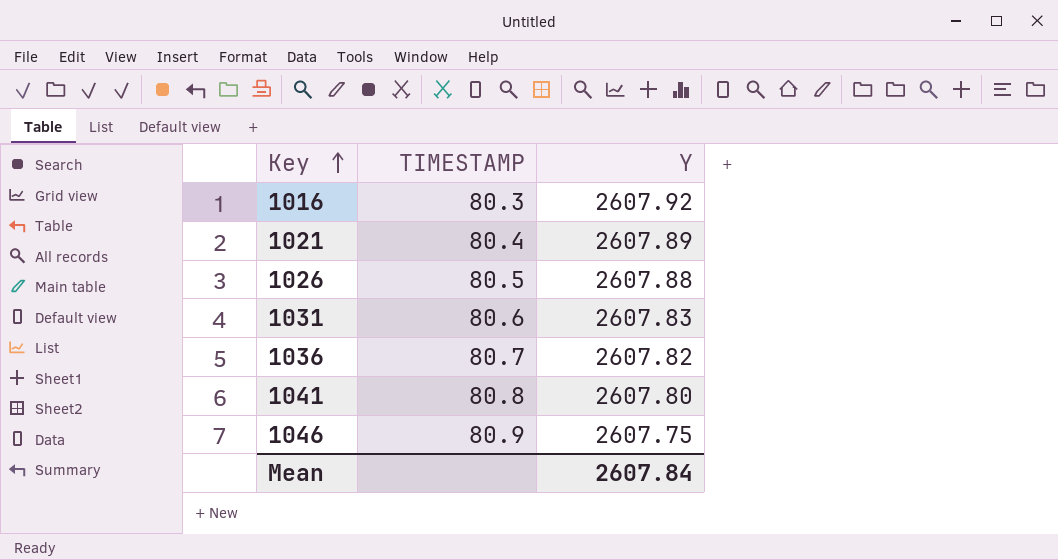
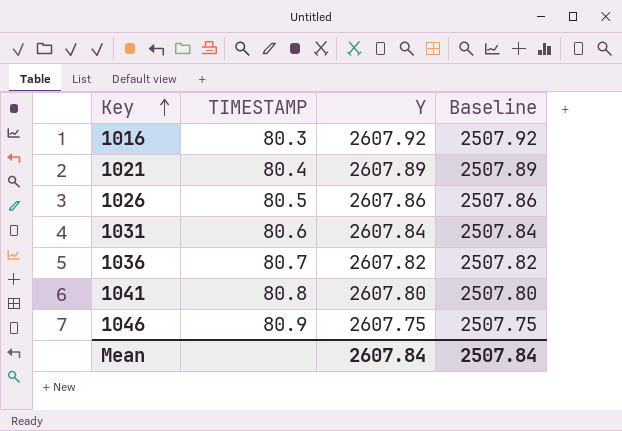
column Baseline | formula: none -> [Y] - 100
1026 | Y: 2607.88 -> 2607.86
1031 | Y: 2607.83 -> 2607.84

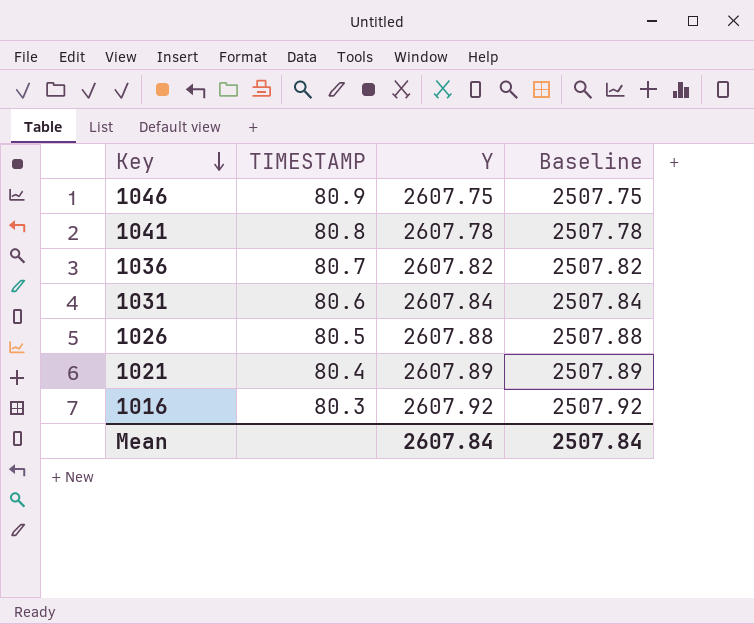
row order: Key ascending -> Key descending
1041 | Y: 2607.80 -> 2607.78
1041 | Baseline: 2507.80 -> 2507.78
1026 | Y: 2607.86 -> 2607.88
1026 | Baseline: 2507.86 -> 2507.88

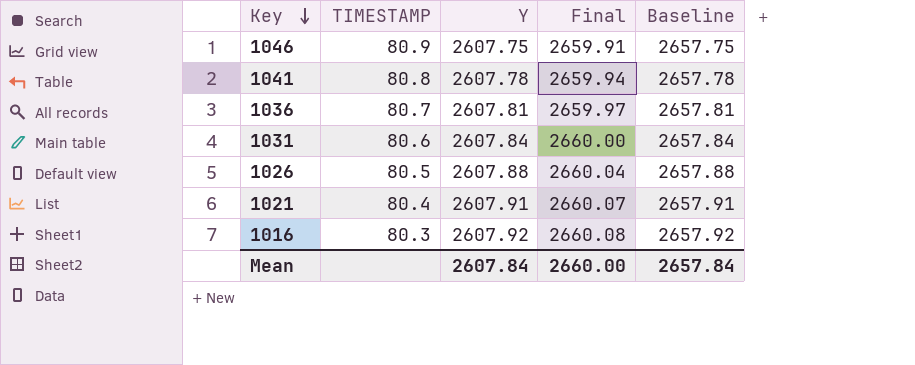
column Final | formula: none -> [Y] * 1.02
column Baseline | formula: [Y] - 100 -> [Y] + 50
1036 | Y: 2607.82 -> 2607.81
1021 | Y: 2607.89 -> 2607.91
Mean | Baseline: 2507.84 -> 2657.84

